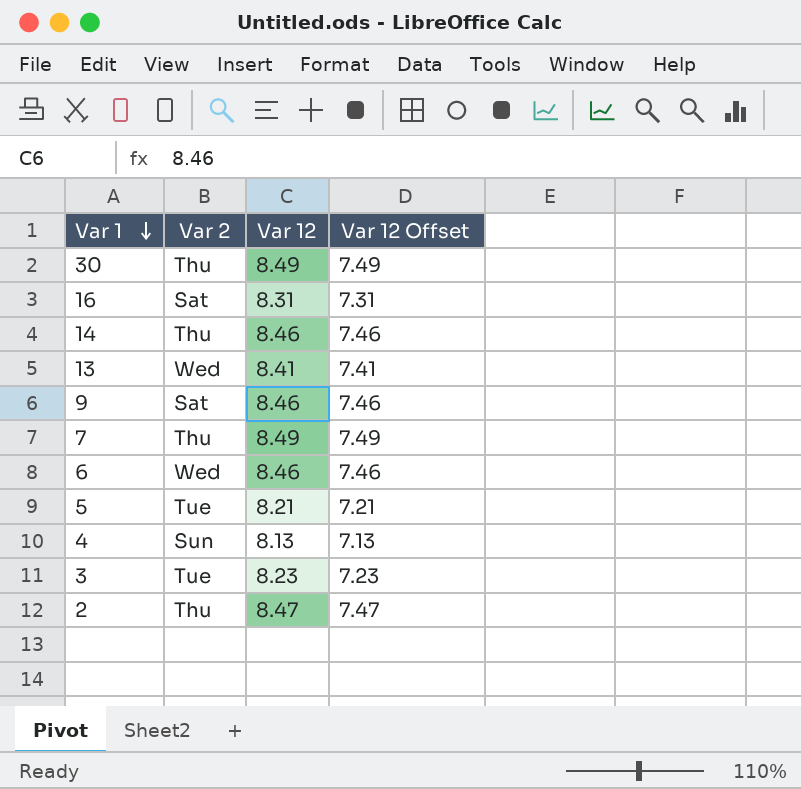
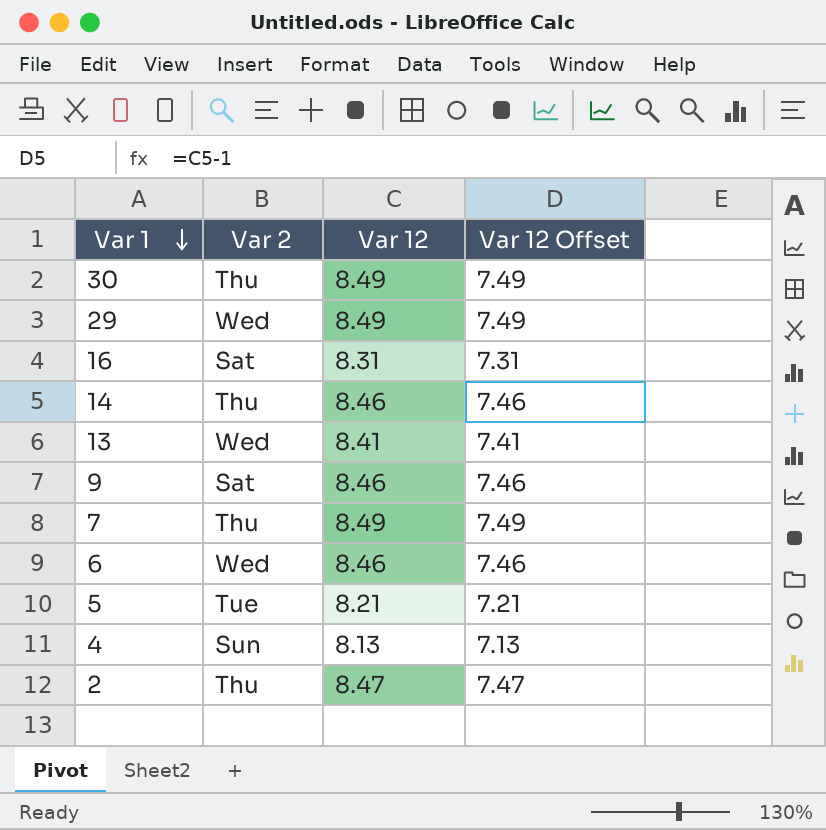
row 3: Tue | 8.23 | 7.23 -> none
row 29: none -> Wed | 8.49 | 7.49

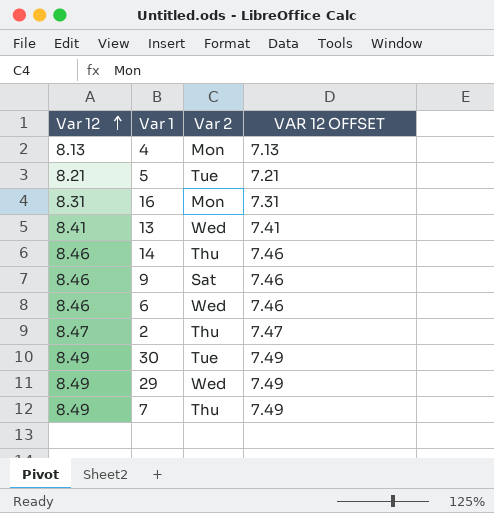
row order: Var 1 descending -> Var 12 ascending
column Var 12 | position: 3 -> 1
column name: Var 12 Offset -> VAR 12 OFFSET
4 | Var 2: Sun -> Mon
16 | Var 2: Sat -> Mon
30 | Var 2: Thu -> Tue

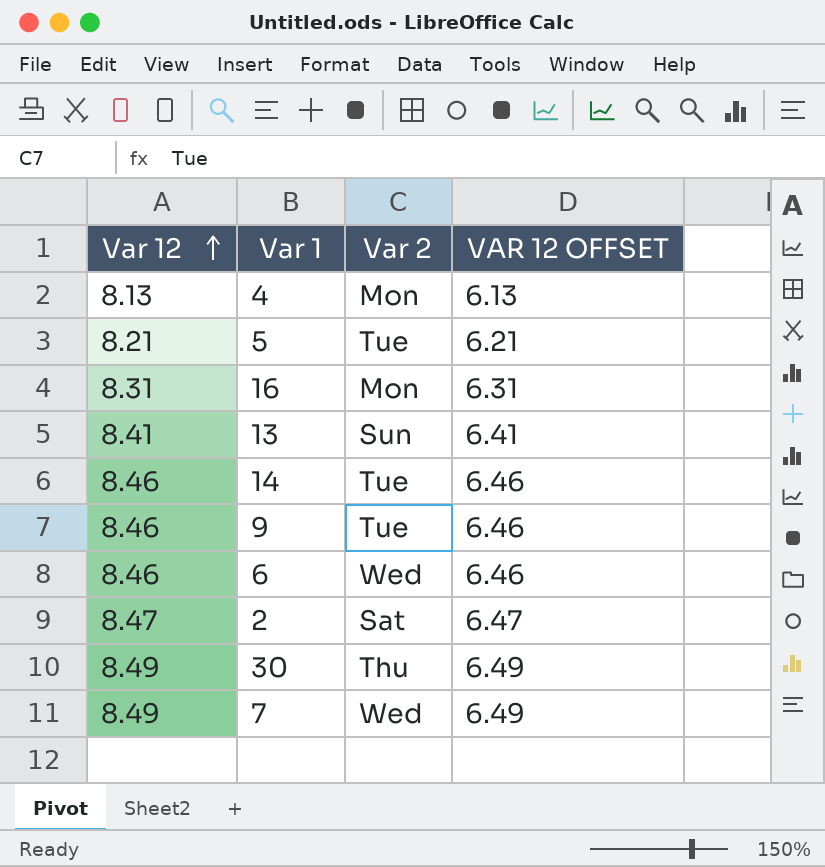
column VAR 12 OFFSET | formula: [Var 12] - 1 -> [Var 12] - 2
row 29: 8.49 | Wed | 7.49 -> none
13 | Var 2: Wed -> Sun
14 | Var 2: Thu -> Tue
9 | Var 2: Sat -> Tue
2 | Var 2: Thu -> Sat
30 | Var 2: Tue -> Thu
7 | Var 2: Thu -> Wed

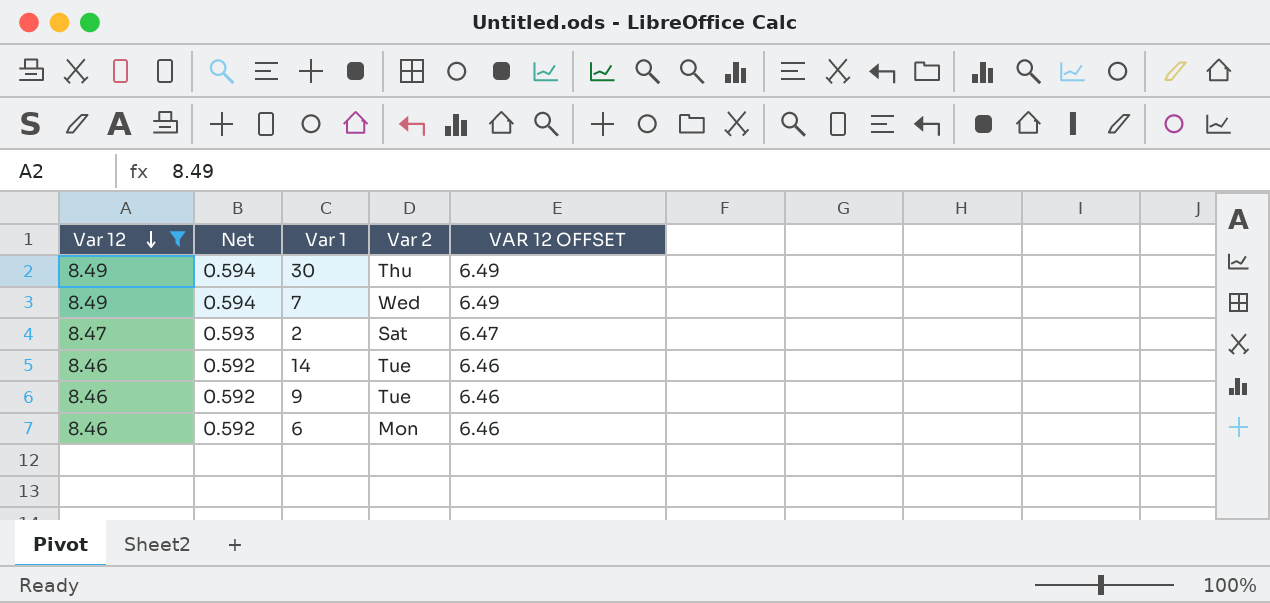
filter: none -> Var 12 >= 8.46
row order: Var 12 ascending -> Var 12 descending
column Net | formula: none -> [Var 12] * 0.07
6 | Var 2: Wed -> Mon

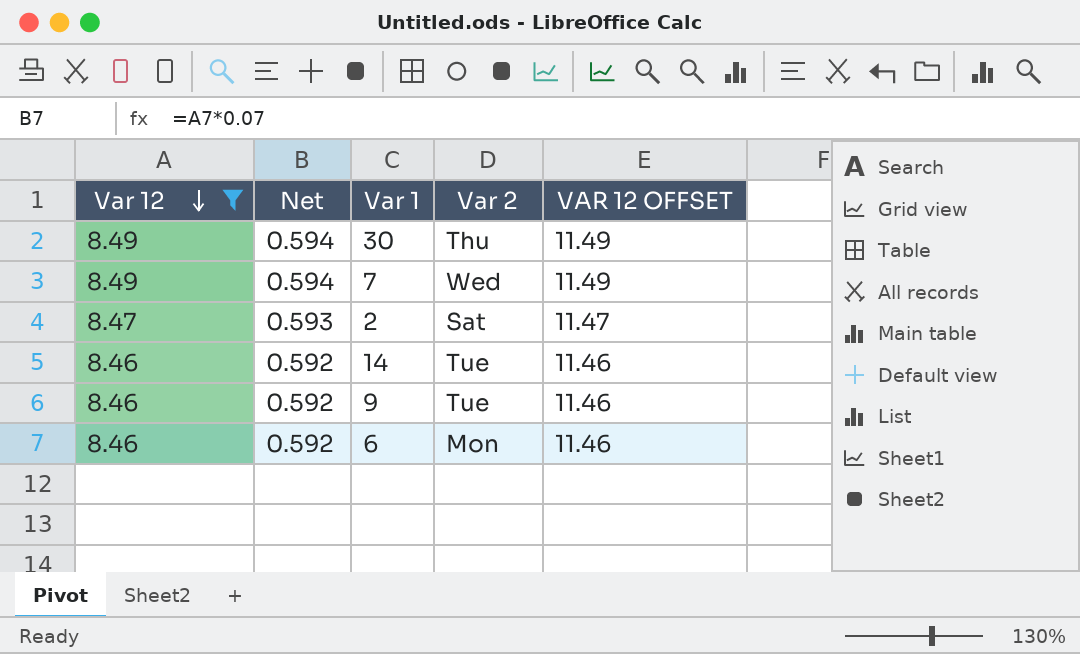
column VAR 12 OFFSET | formula: [Var 12] - 2 -> [Var 12] + 3

